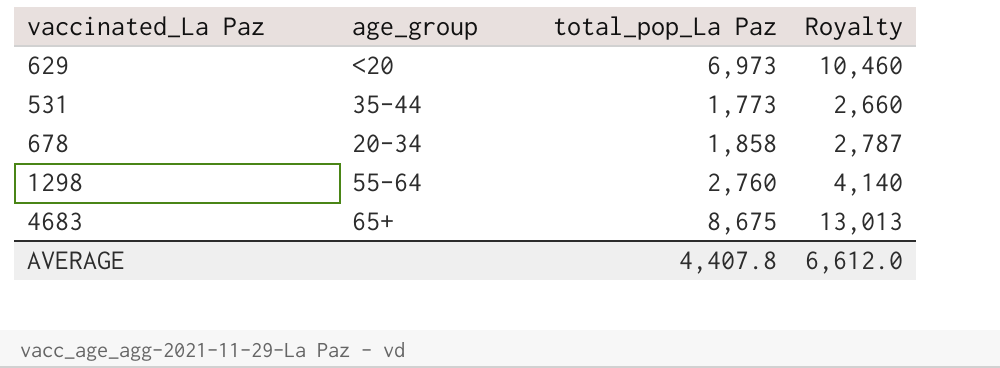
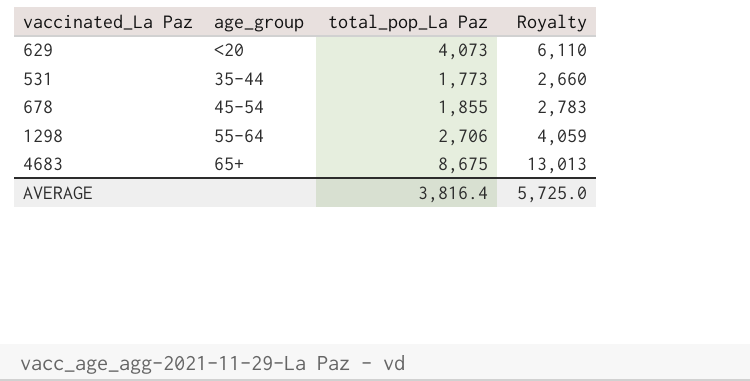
629 | total_pop_La Paz: 6,973 -> 4,073
629 | Royalty: 10,460 -> 6,110
678 | age_group: 20-34 -> 45-54
678 | total_pop_La Paz: 1,858 -> 1,855
678 | Royalty: 2,787 -> 2,783
1298 | total_pop_La Paz: 2,760 -> 2,706
1298 | Royalty: 4,140 -> 4,059
AVERAGE | total_pop_La Paz: 4,407.8 -> 3,816.4
AVERAGE | Royalty: 6,612.0 -> 5,725.0

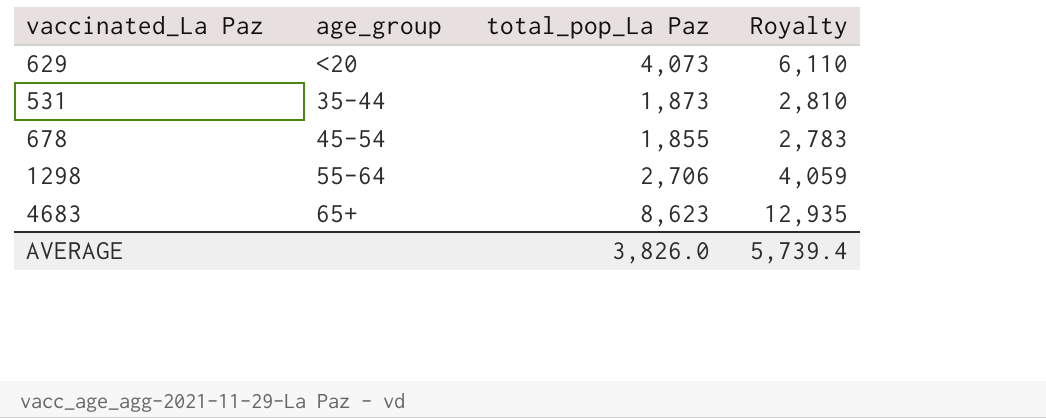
531 | total_pop_La Paz: 1,773 -> 1,873
531 | Royalty: 2,660 -> 2,810
4683 | total_pop_La Paz: 8,675 -> 8,623
4683 | Royalty: 13,013 -> 12,935
AVERAGE | total_pop_La Paz: 3,816.4 -> 3,826.0
AVERAGE | Royalty: 5,725.0 -> 5,739.4

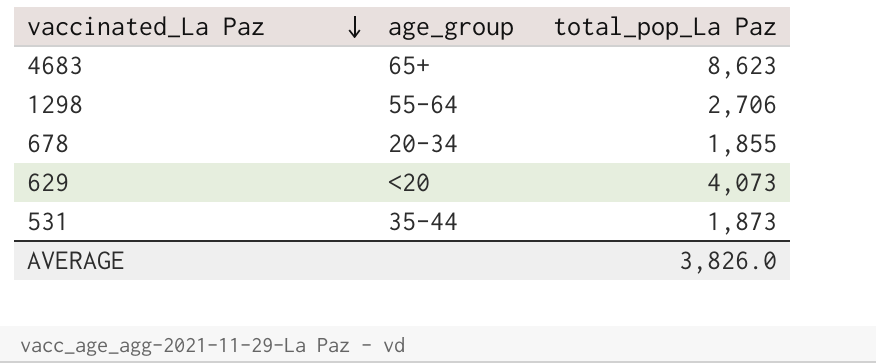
row order: none -> vaccinated_La Paz descending
column Royalty | formula: [total_pop_La Paz] * 1.5 -> none
678 | age_group: 45-54 -> 20-34

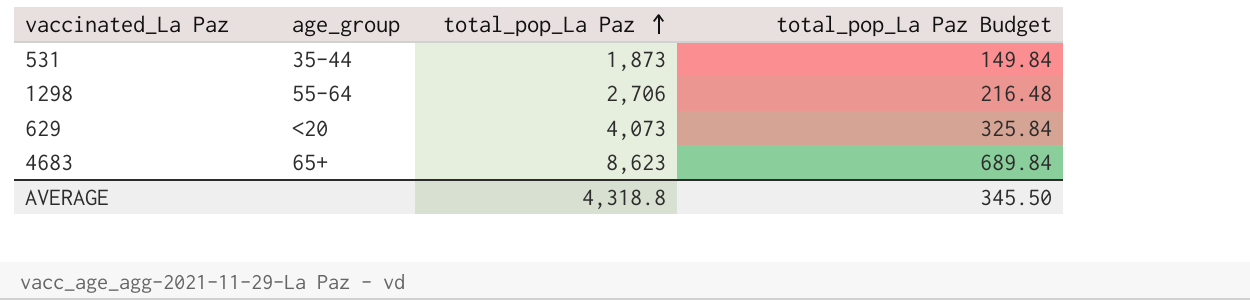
row order: vaccinated_La Paz descending -> total_pop_La Paz ascending
column total_pop_La Paz Budget | formula: none -> [total_pop_La Paz] * 0.08
row 678: 20-34 | 1,855 -> none
AVERAGE | total_pop_La Paz: 3,826.0 -> 4,318.8

